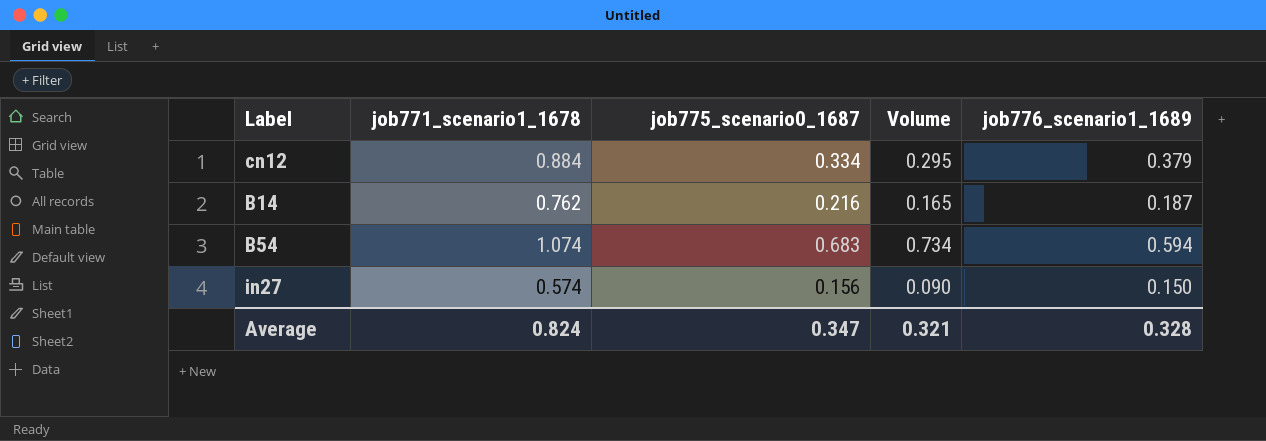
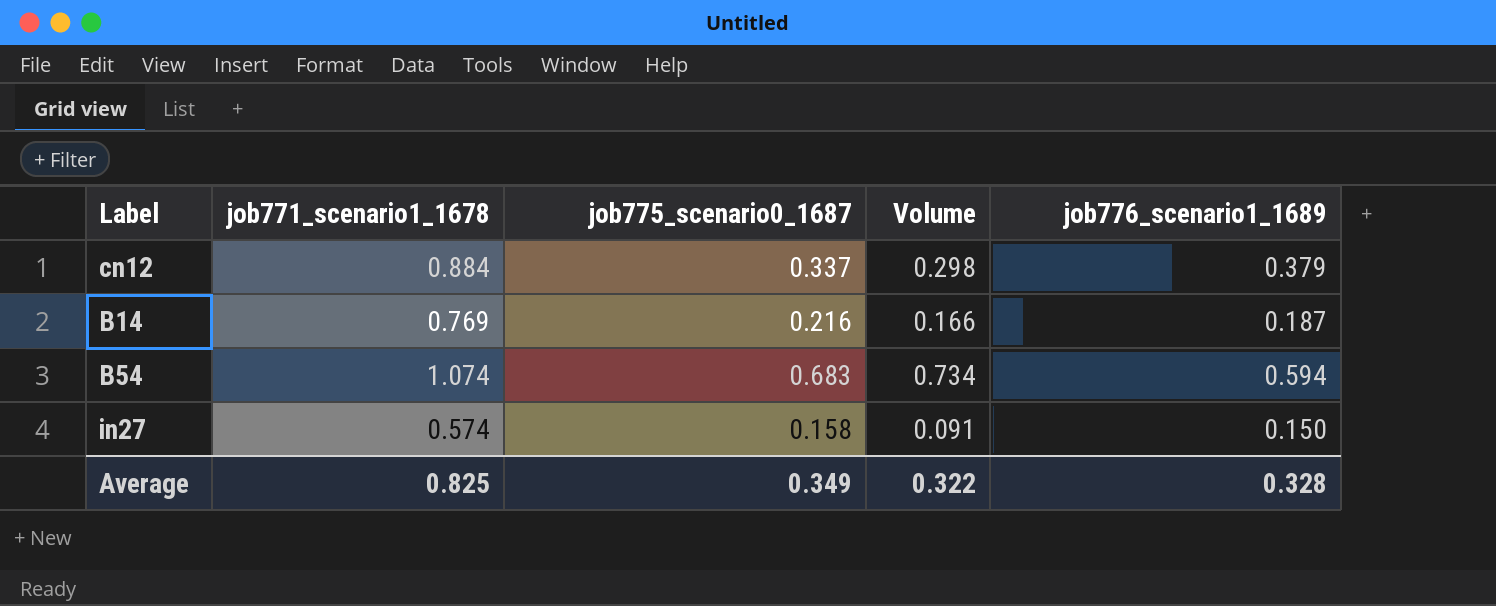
cn12 | job775_scenario0_1687: 0.334 -> 0.337
cn12 | Volume: 0.295 -> 0.298
B14 | job771_scenario1_1678: 0.762 -> 0.769
B14 | Volume: 0.165 -> 0.166
in27 | job775_scenario0_1687: 0.156 -> 0.158
in27 | Volume: 0.090 -> 0.091
Average | job771_scenario1_1678: 0.824 -> 0.825
Average | job775_scenario0_1687: 0.347 -> 0.349
Average | Volume: 0.321 -> 0.322

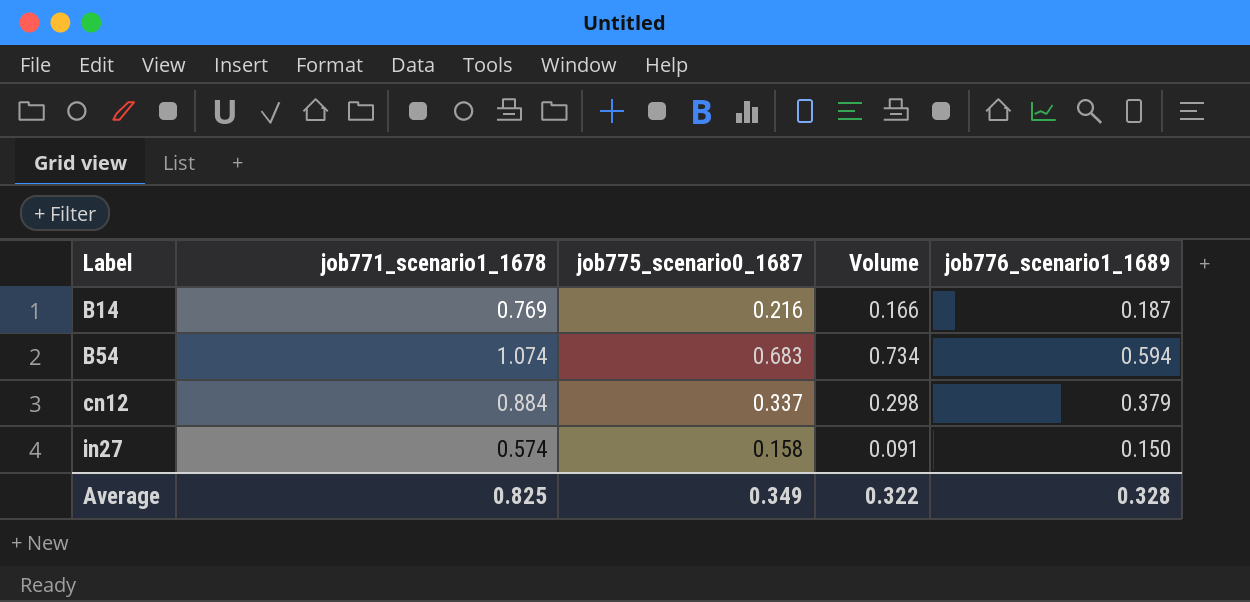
row order: none -> Label ascending

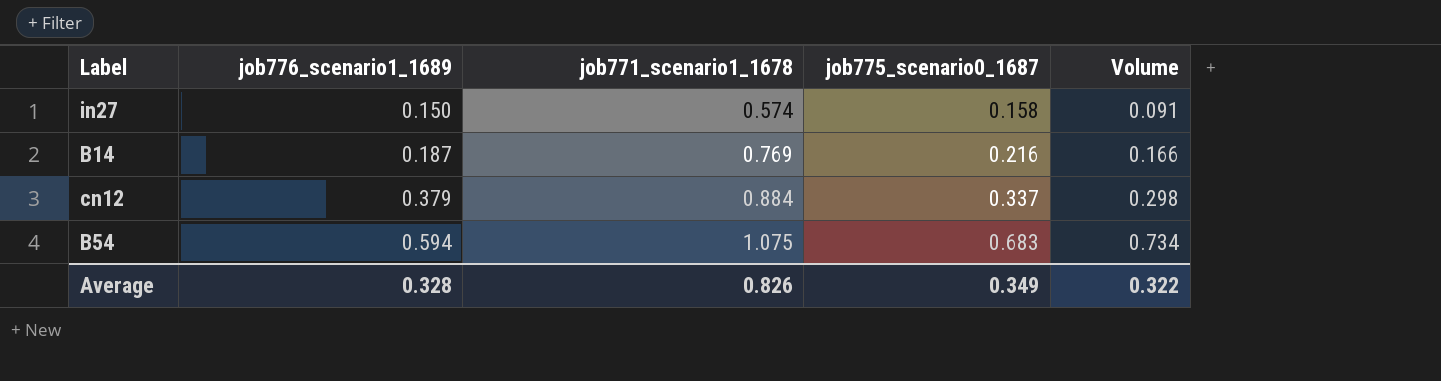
row order: Label ascending -> job776_scenario1_1689 ascending
column job776_scenario1_1689 | position: 5 -> 2
B54 | job771_scenario1_1678: 1.074 -> 1.075
Average | job771_scenario1_1678: 0.825 -> 0.826

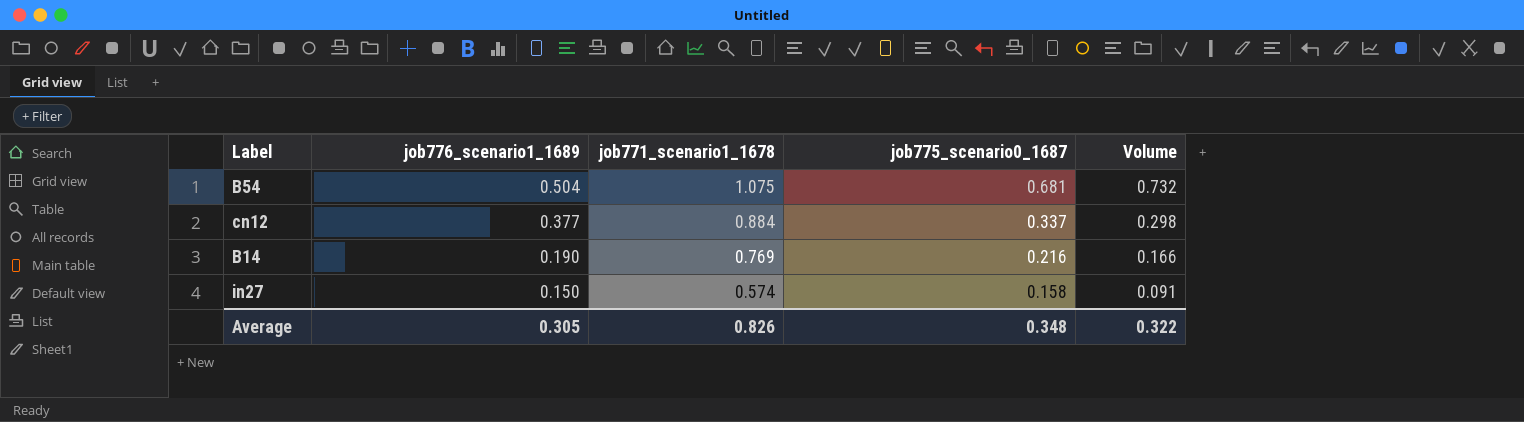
row order: job776_scenario1_1689 ascending -> job776_scenario1_1689 descending
B54 | job776_scenario1_1689: 0.594 -> 0.504
B54 | job775_scenario0_1687: 0.683 -> 0.681
B54 | Volume: 0.734 -> 0.732
cn12 | job776_scenario1_1689: 0.379 -> 0.377
B14 | job776_scenario1_1689: 0.187 -> 0.190
Average | job776_scenario1_1689: 0.328 -> 0.305
Average | job775_scenario0_1687: 0.349 -> 0.348

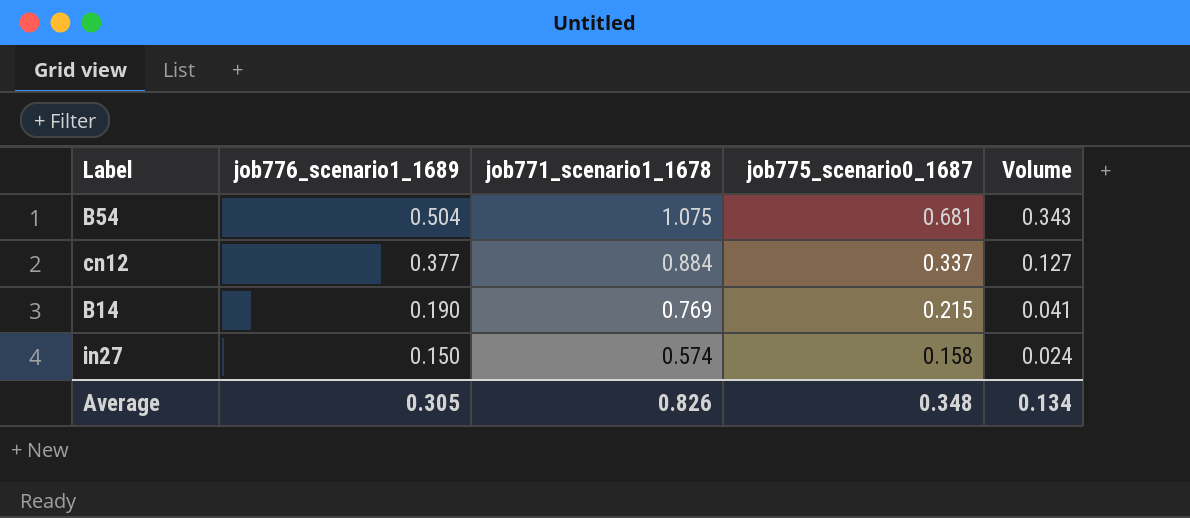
column Volume | formula: [job771_scenario1_1678] * [job775_scenario0_1687] -> [job776_scenario1_1689] * [job775_scenario0_1687]
B14 | job775_scenario0_1687: 0.216 -> 0.215
Average | Volume: 0.322 -> 0.134

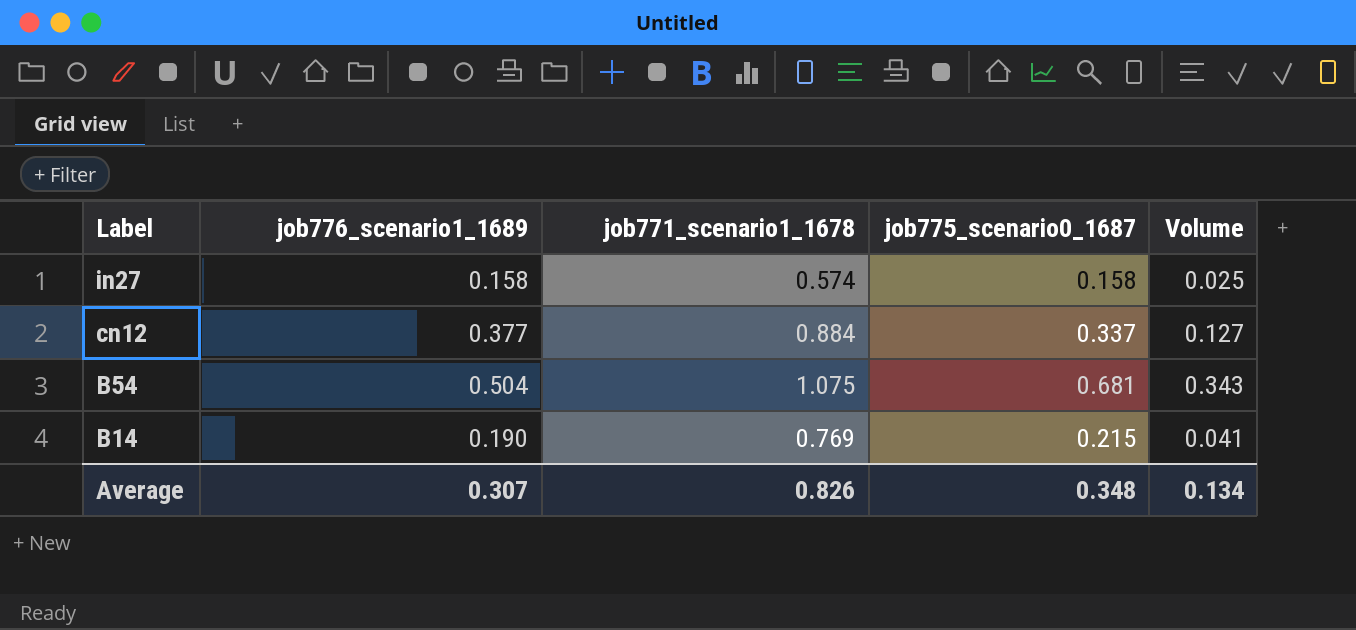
row order: job776_scenario1_1689 descending -> Label descending
in27 | job776_scenario1_1689: 0.150 -> 0.158
in27 | Volume: 0.024 -> 0.025
Average | job776_scenario1_1689: 0.305 -> 0.307

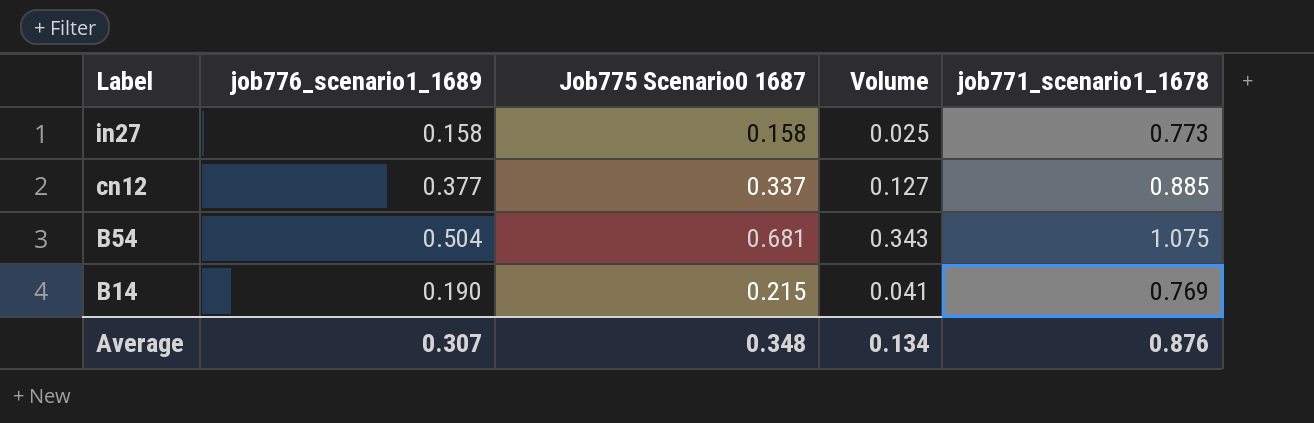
column name: job775_scenario0_1687 -> Job775 Scenario0 1687
column job771_scenario1_1678 | position: 3 -> 5
in27 | job771_scenario1_1678: 0.574 -> 0.773
cn12 | job771_scenario1_1678: 0.884 -> 0.885
Average | job771_scenario1_1678: 0.826 -> 0.876

